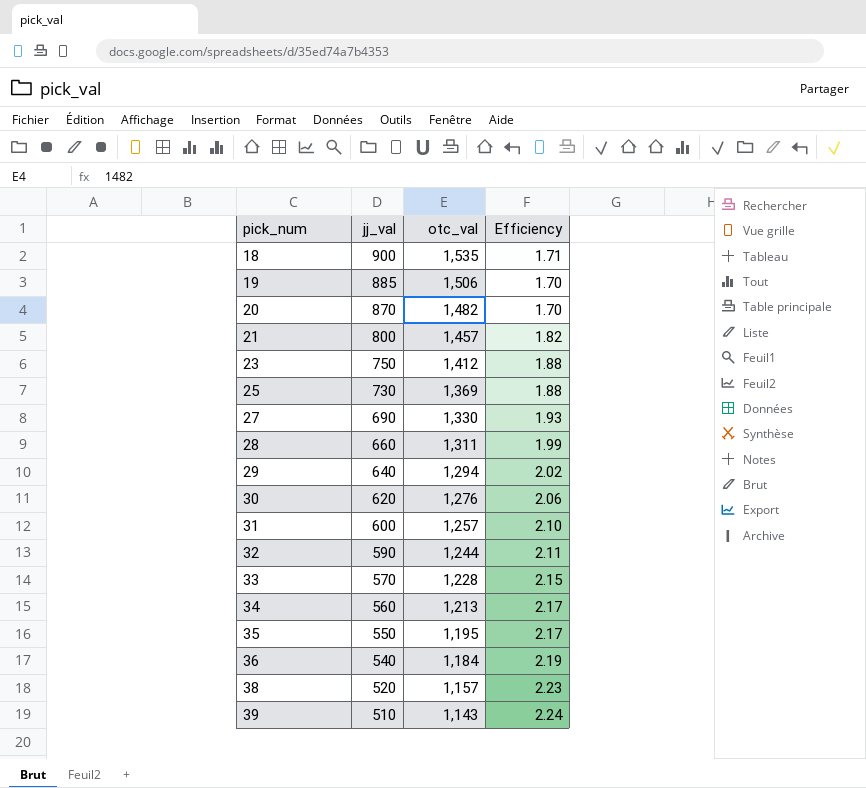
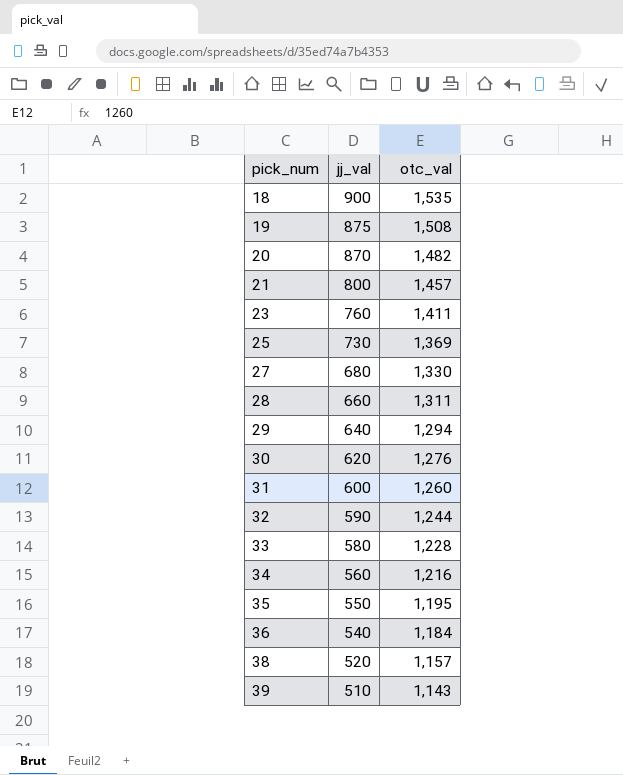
column Efficiency | formula: [otc_val] / [jj_val] -> none
19 | jj_val: 885 -> 875
19 | otc_val: 1,506 -> 1,508
23 | jj_val: 750 -> 760
23 | otc_val: 1,412 -> 1,411
27 | jj_val: 690 -> 680
31 | otc_val: 1,257 -> 1,260
33 | jj_val: 570 -> 580
34 | otc_val: 1,213 -> 1,216

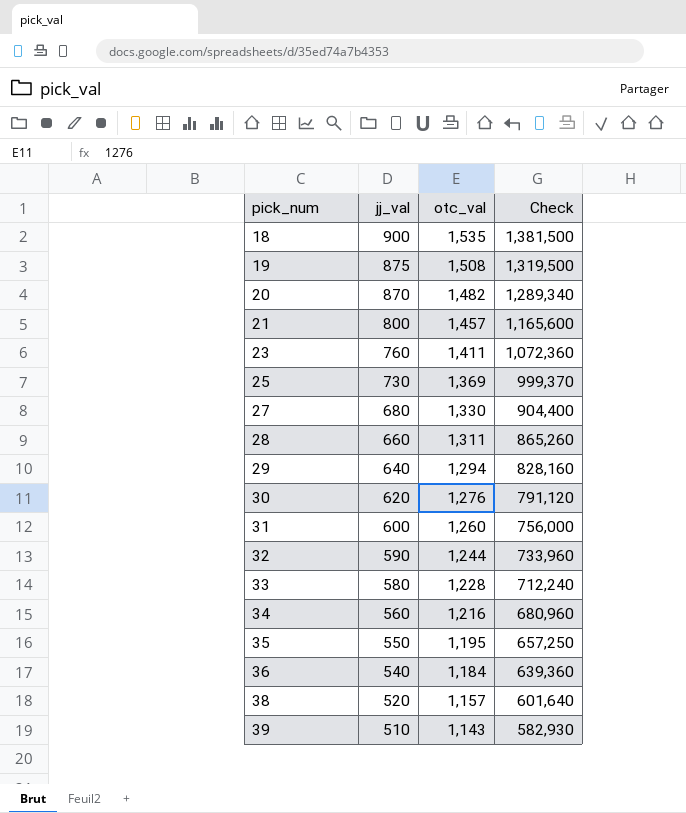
column Check | formula: none -> [jj_val] * [otc_val]

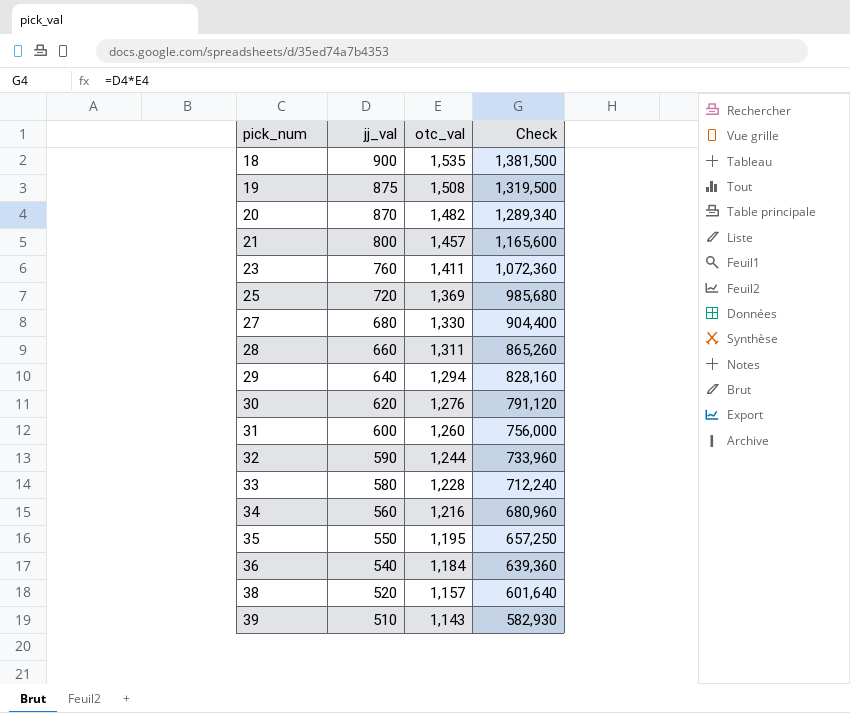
25 | jj_val: 730 -> 720
25 | Check: 999,370 -> 985,680

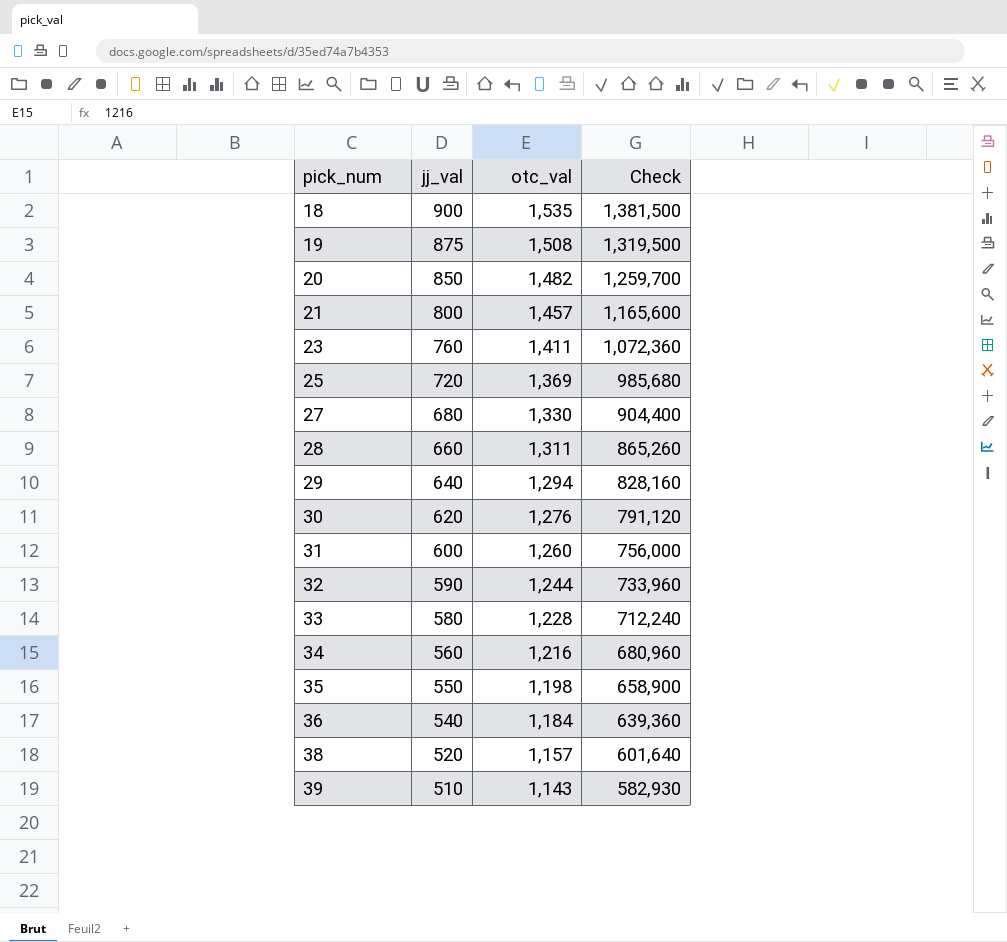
20 | jj_val: 870 -> 850
20 | Check: 1,289,340 -> 1,259,700
35 | otc_val: 1,195 -> 1,198
35 | Check: 657,250 -> 658,900

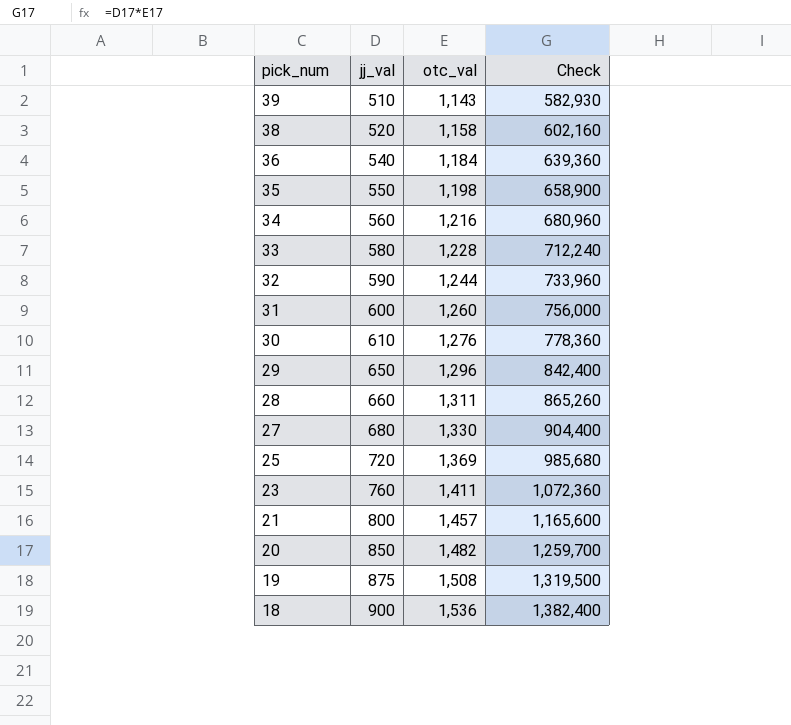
row order: pick_num ascending -> pick_num descending
38 | otc_val: 1,157 -> 1,158
38 | Check: 601,640 -> 602,160
30 | jj_val: 620 -> 610
30 | Check: 791,120 -> 778,360
29 | jj_val: 640 -> 650
29 | otc_val: 1,294 -> 1,296
29 | Check: 828,160 -> 842,400
18 | otc_val: 1,535 -> 1,536
18 | Check: 1,381,500 -> 1,382,400

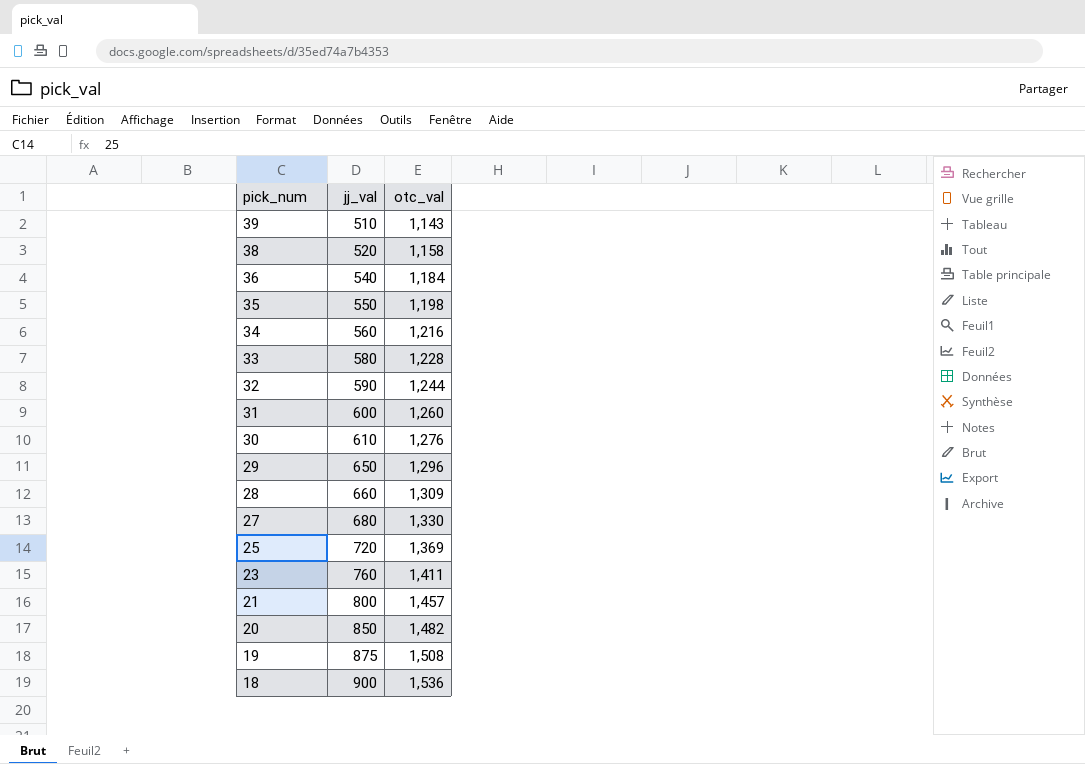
column Check | formula: [jj_val] * [otc_val] -> none
28 | otc_val: 1,311 -> 1,309

